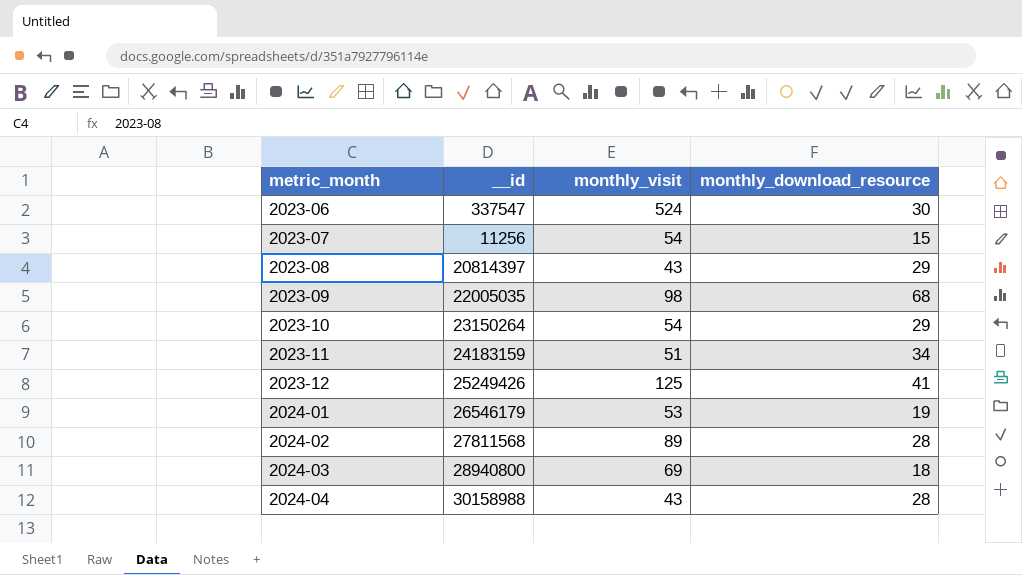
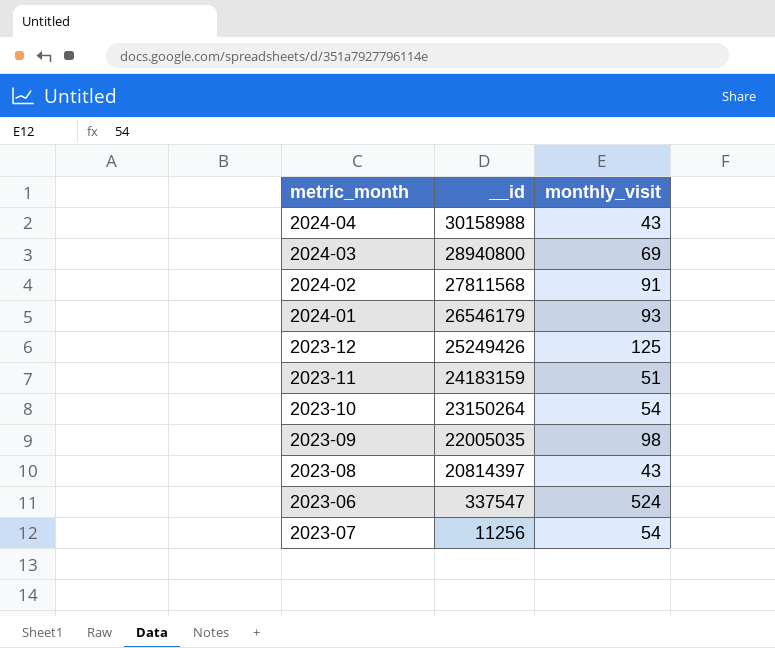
row order: metric_month ascending -> __id descending
column monthly_download_resource | position: 4 -> none
2024-02 | monthly_visit: 89 -> 91
2024-01 | monthly_visit: 53 -> 93

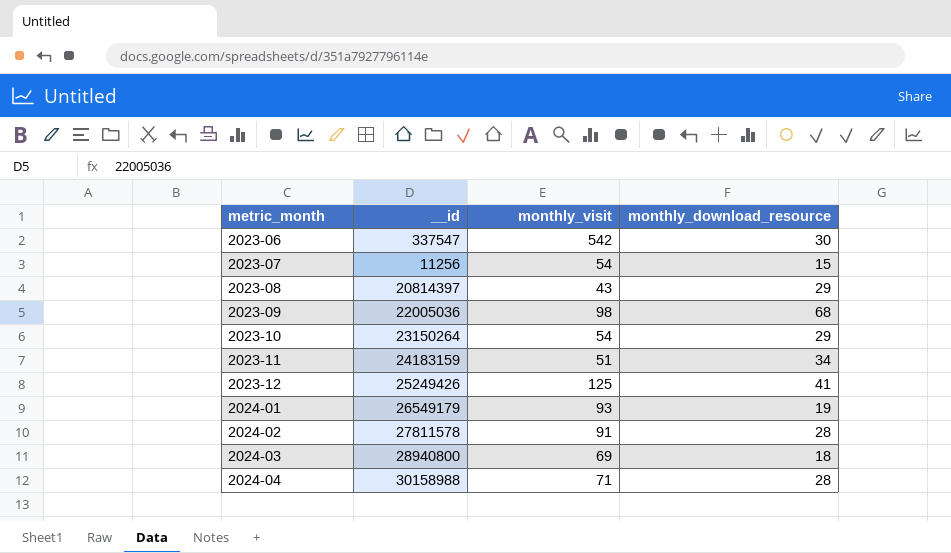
row order: __id descending -> metric_month ascending
column monthly_download_resource | position: none -> 4
2023-06 | monthly_visit: 524 -> 542
2023-09 | __id: 22005035 -> 22005036
2024-01 | __id: 26546179 -> 26549179
2024-02 | __id: 27811568 -> 27811578
2024-04 | monthly_visit: 43 -> 71

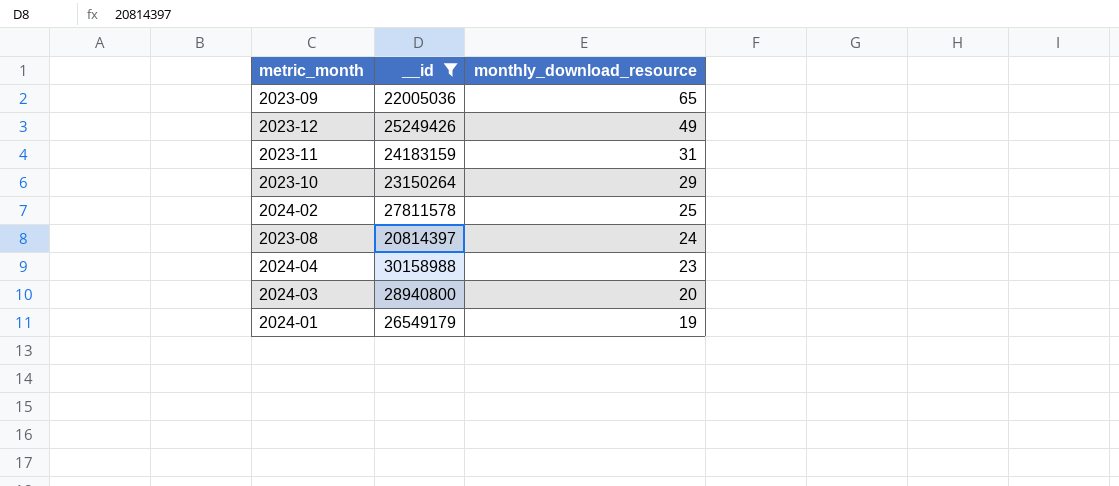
filter: none -> __id >= 20814397
row order: metric_month ascending -> monthly_download_resource descending
column monthly_visit | position: 3 -> none
2023-09 | monthly_download_resource: 68 -> 65
2023-12 | monthly_download_resource: 41 -> 49
2023-11 | monthly_download_resource: 34 -> 31
2024-02 | monthly_download_resource: 28 -> 25
2023-08 | monthly_download_resource: 29 -> 24
2024-04 | monthly_download_resource: 28 -> 23
2024-03 | monthly_download_resource: 18 -> 20

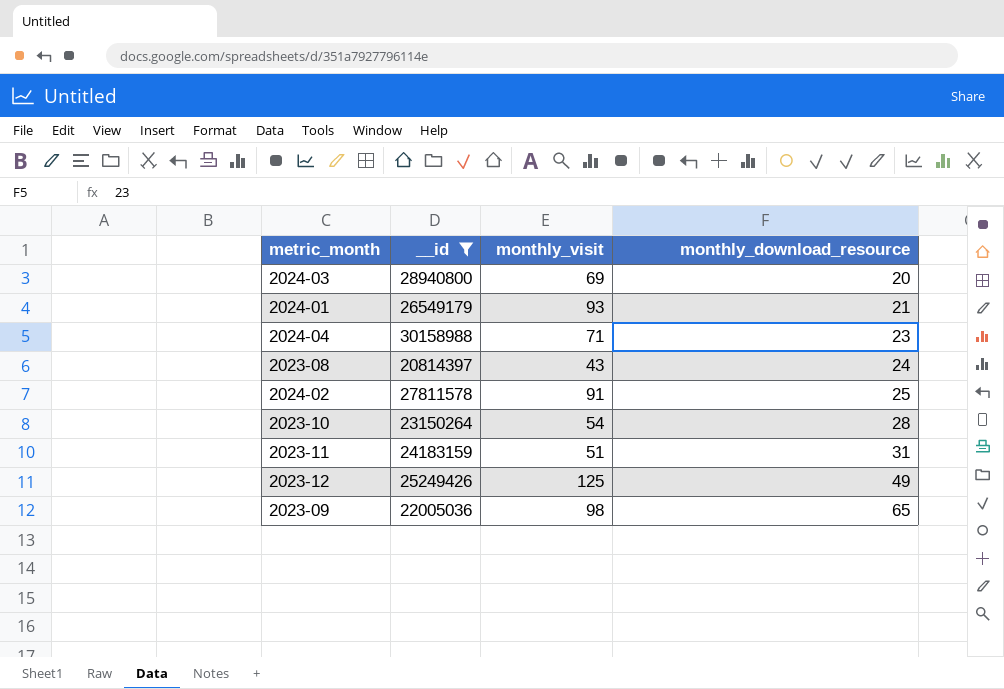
row order: monthly_download_resource descending -> monthly_download_resource ascending
column monthly_visit | position: none -> 3
2024-01 | monthly_download_resource: 19 -> 21
2023-10 | monthly_download_resource: 29 -> 28

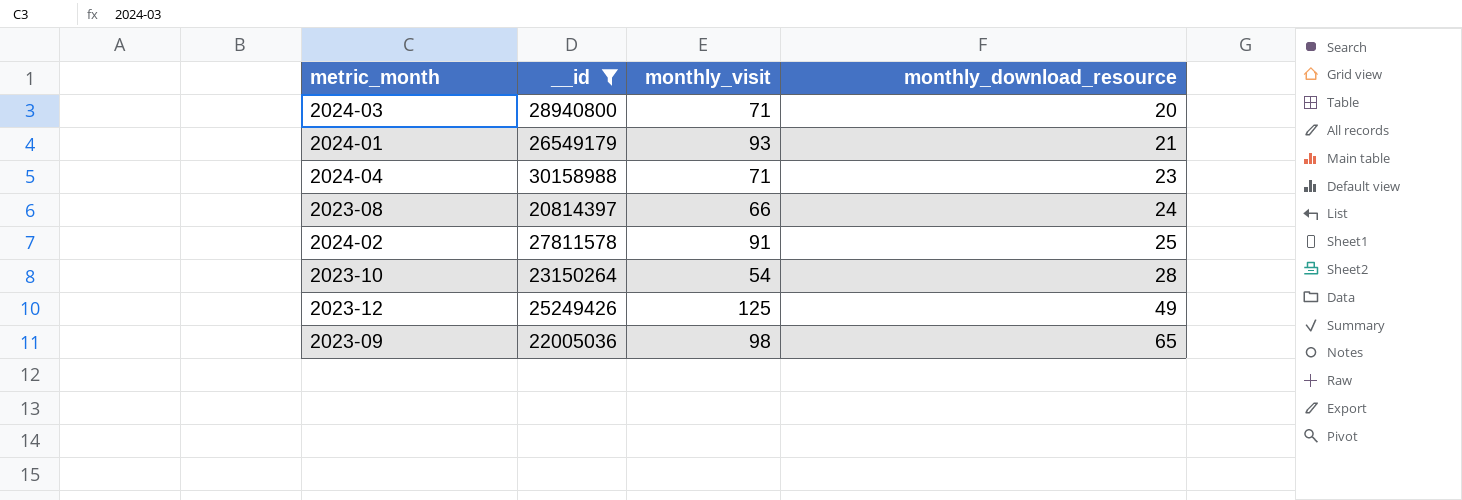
row 2023-11: 24183159 | 51 | 31 -> none
2024-03 | monthly_visit: 69 -> 71
2023-08 | monthly_visit: 43 -> 66

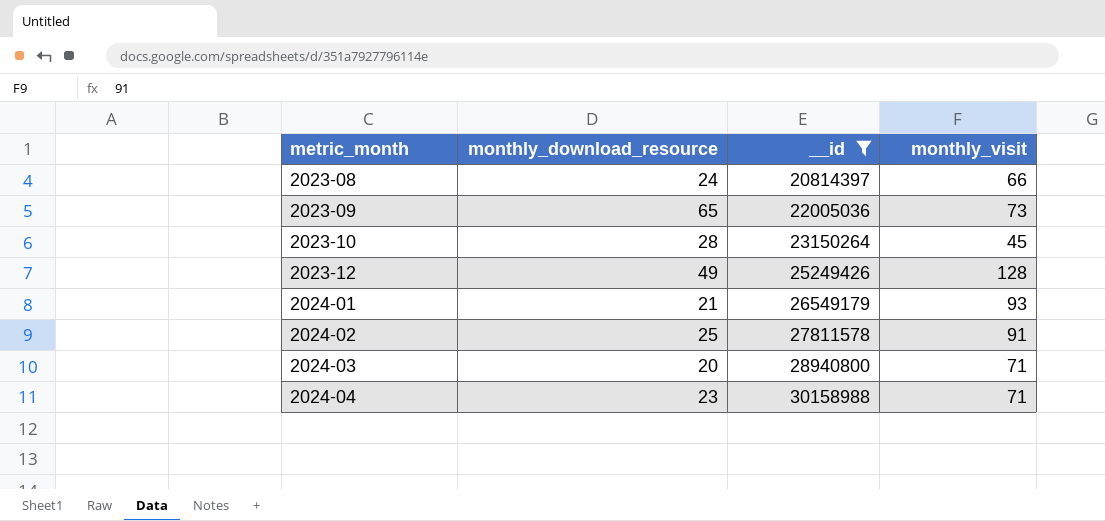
row order: monthly_download_resource ascending -> metric_month ascending
column monthly_download_resource | position: 4 -> 2
2023-09 | monthly_visit: 98 -> 73
2023-10 | monthly_visit: 54 -> 45
2023-12 | monthly_visit: 125 -> 128

